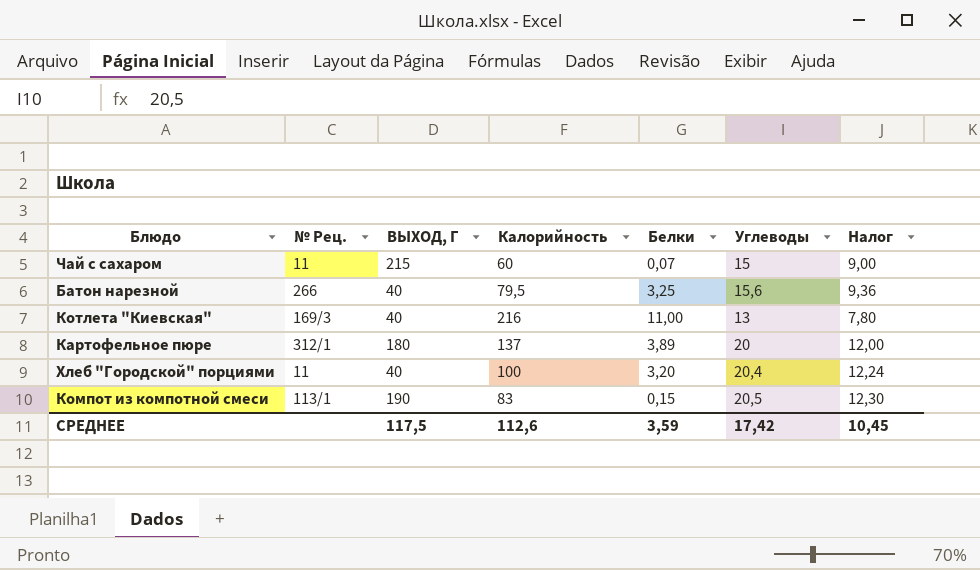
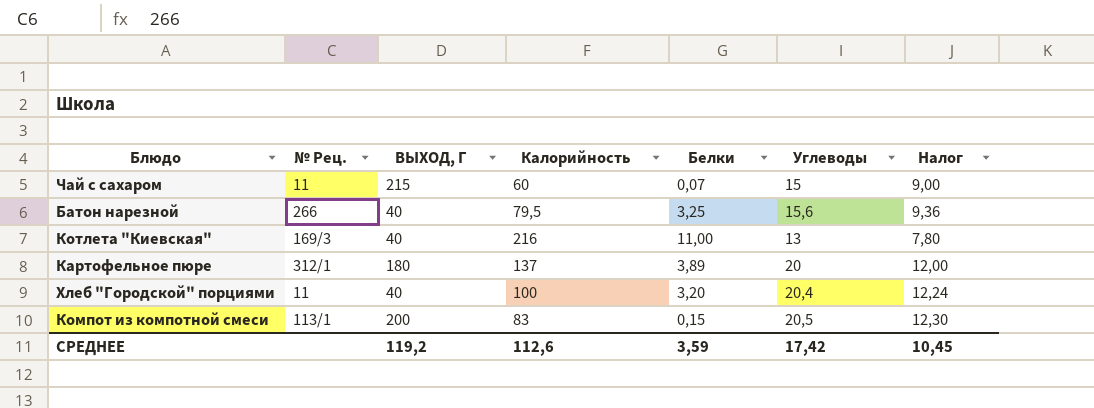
Компот из компотной смеси | ВЫХОД, Г: 190 -> 200
СРЕДНЕЕ | ВЫХОД, Г: 117,5 -> 119,2

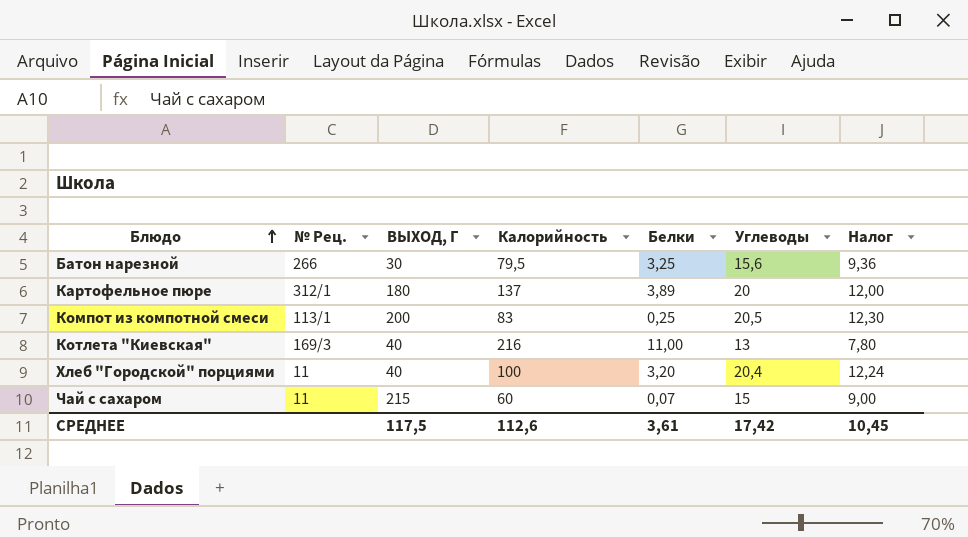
row order: none -> Блюдо ascending
Батон нарезной | ВЫХОД, Г: 40 -> 30
Компот из компотной смеси | Белки: 0,15 -> 0,25
СРЕДНЕЕ | ВЫХОД, Г: 119,2 -> 117,5
СРЕДНЕЕ | Белки: 3,59 -> 3,61

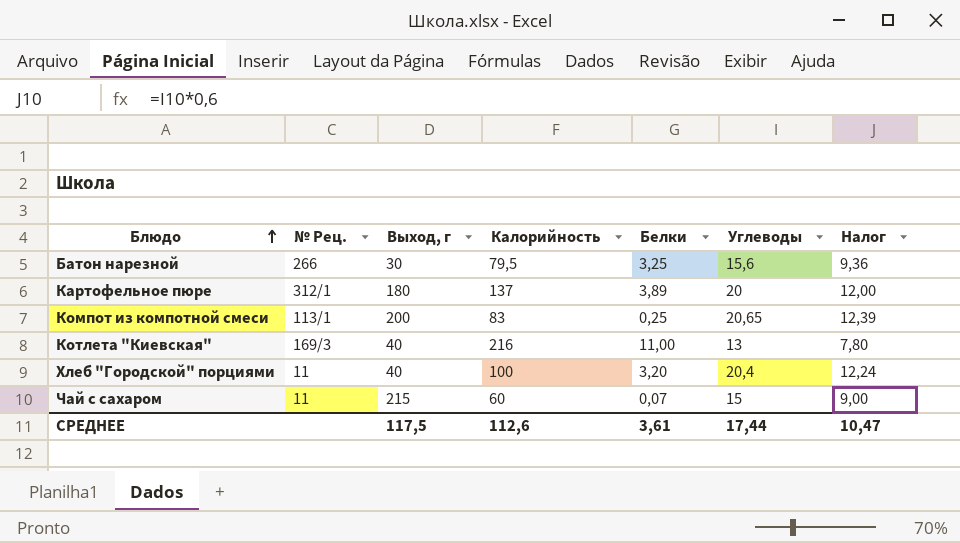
column name: ВЫХОД, Г -> Выход, г
Компот из компотной смеси | Углеводы: 20,5 -> 20,65
Компот из компотной смеси | Налог: 12,30 -> 12,39
СРЕДНЕЕ | Углеводы: 17,42 -> 17,44
СРЕДНЕЕ | Налог: 10,45 -> 10,47

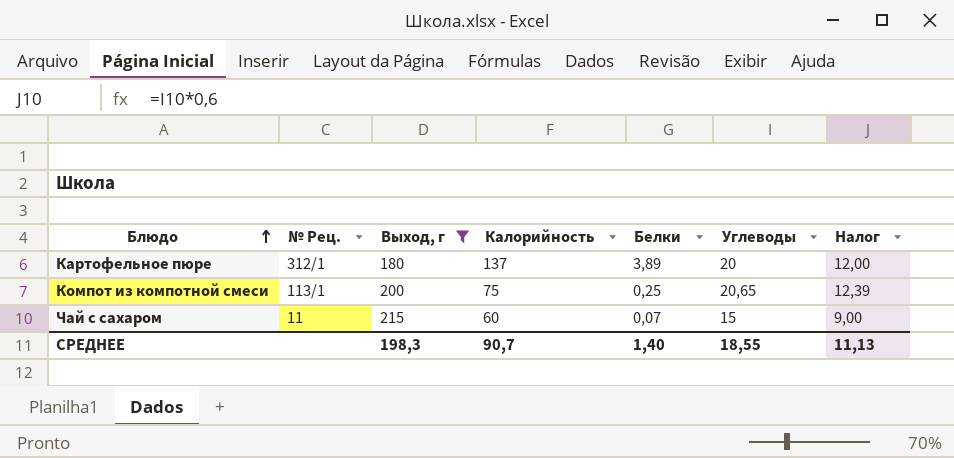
filter: none -> Выход, г >= 180
Компот из компотной смеси | Калорийность: 83 -> 75
СРЕДНЕЕ | Выход, г: 117,5 -> 198,3
СРЕДНЕЕ | Калорийность: 112,6 -> 90,7
СРЕДНЕЕ | Белки: 3,61 -> 1,40
СРЕДНЕЕ | Углеводы: 17,44 -> 18,55
СРЕДНЕЕ | Налог: 10,47 -> 11,13

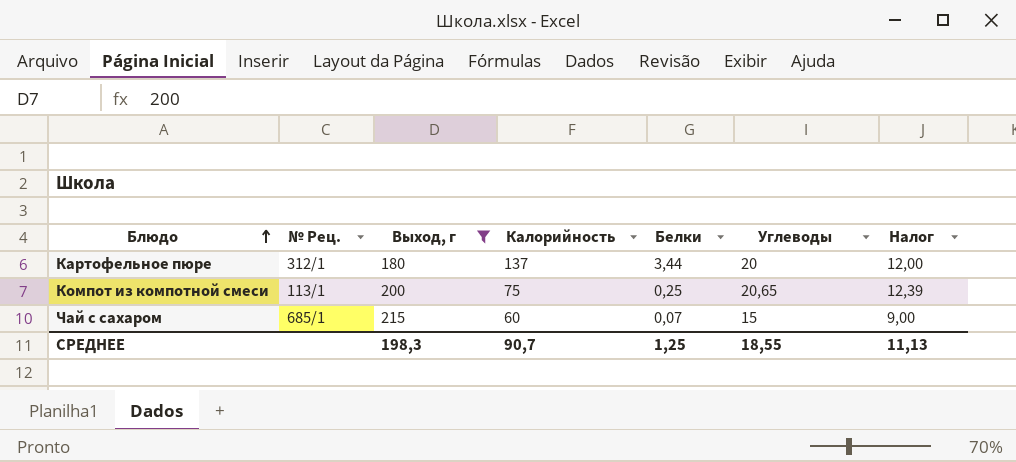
Картофельное пюре | Белки: 3,89 -> 3,44
Чай с сахаром | № Рец.: 11 -> 685/1
СРЕДНЕЕ | Белки: 1,40 -> 1,25

